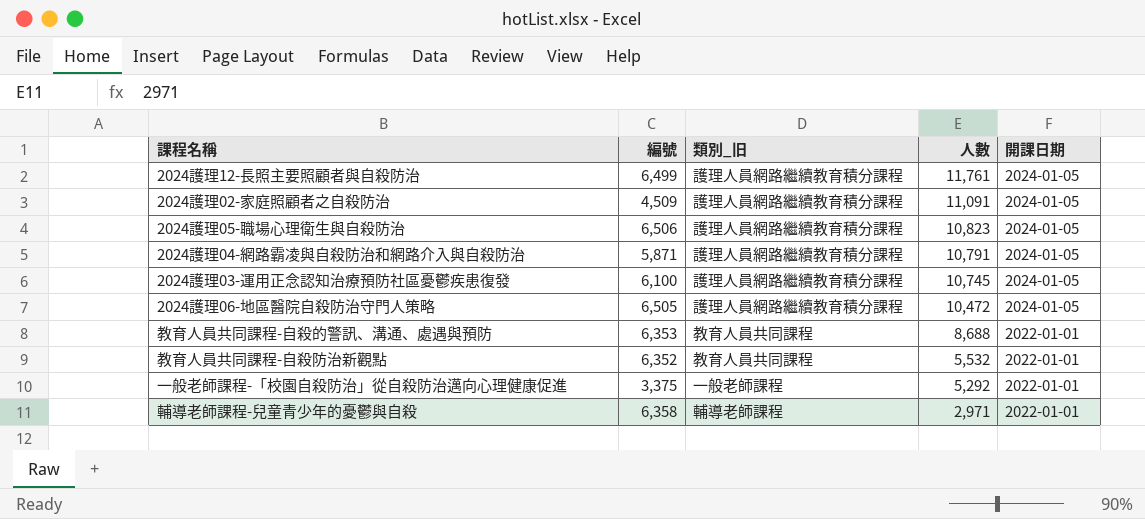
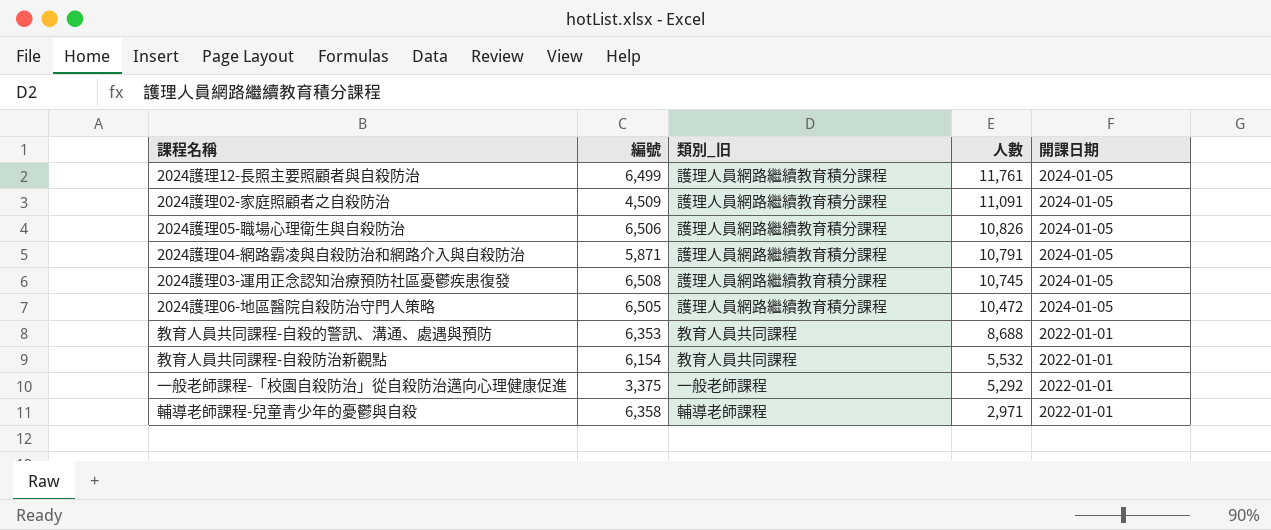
2024護理05-職場心理衛生與自殺防治 | 人數: 10,823 -> 10,826
2024護理03-運用正念認知治療預防社區憂鬱疾患復發 | 編號: 6,100 -> 6,508
教育人員共同課程-自殺防治新觀點 | 編號: 6,352 -> 6,154

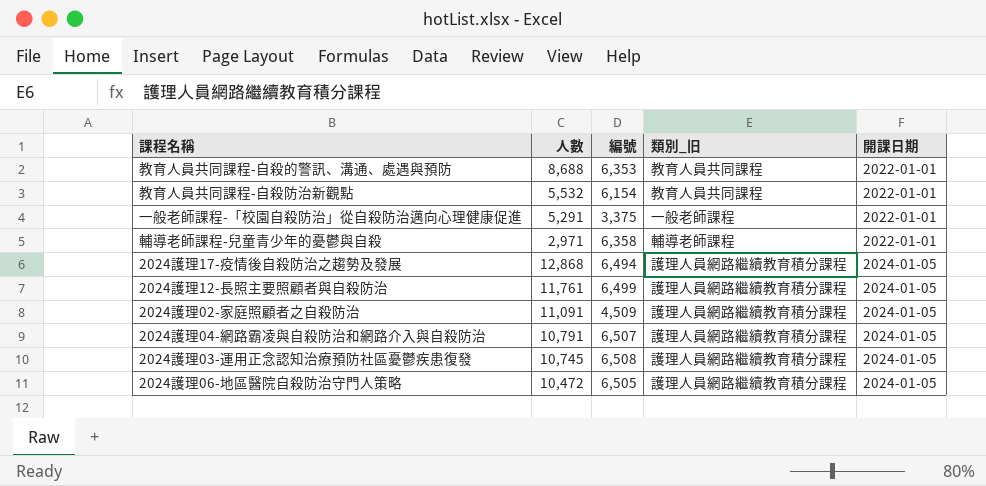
row order: 人數 descending -> 開課日期 ascending
column 人數 | position: 4 -> 2
row 2024護理05-職場心理衛生與自殺防治: 6,506 | 護理人員網路繼續教育積分課程 | 10,826 | 2024-01-05 -> none
一般老師課程-「校園自殺防治」從自殺防治邁向心理健康促進 | 人數: 5,292 -> 5,291
row 2024護理17-疫情後自殺防治之趨勢及發展: none -> 12,868 | 6,494 | 護理人員網路繼續教育積分課程 | 2024-01-05
2024護理04-網路霸凌與自殺防治和網路介入與自殺防治 | 編號: 5,871 -> 6,507

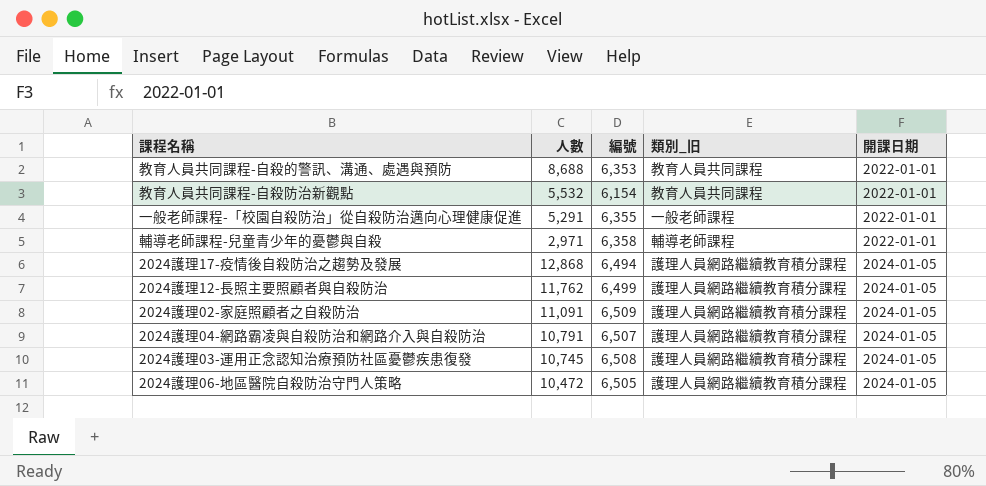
一般老師課程-「校園自殺防治」從自殺防治邁向心理健康促進 | 編號: 3,375 -> 6,355
2024護理12-長照主要照顧者與自殺防治 | 人數: 11,761 -> 11,762
2024護理02-家庭照顧者之自殺防治 | 編號: 4,509 -> 6,509

